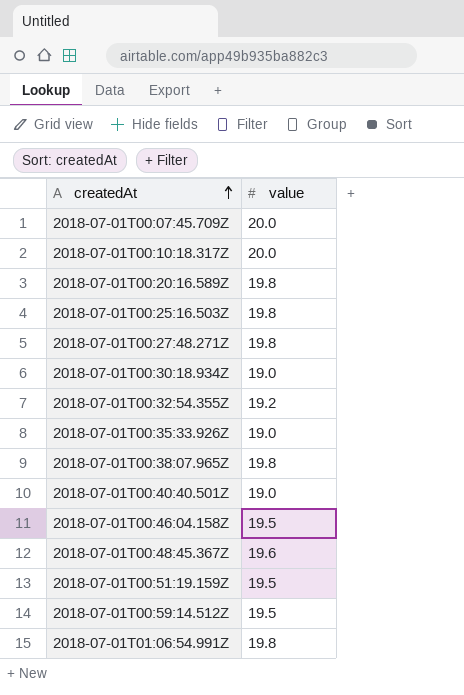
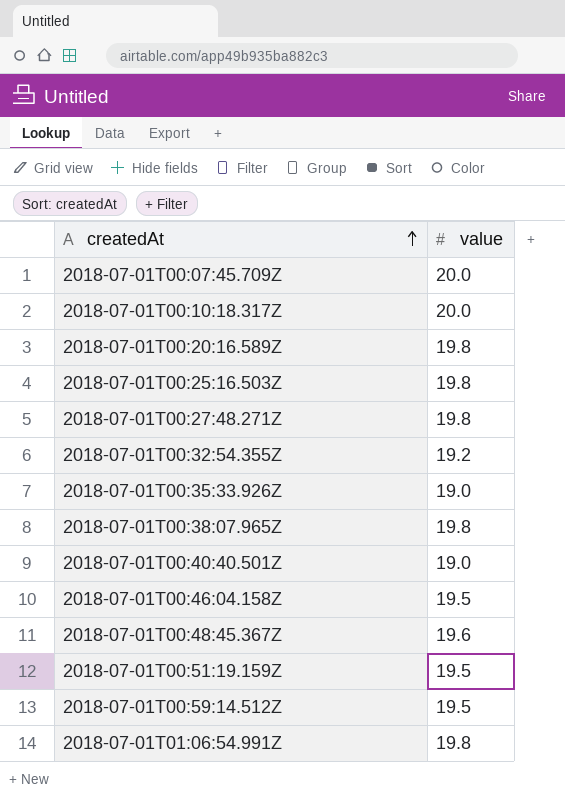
row 2018-07-01T00:30:18.934Z: 19.0 -> none

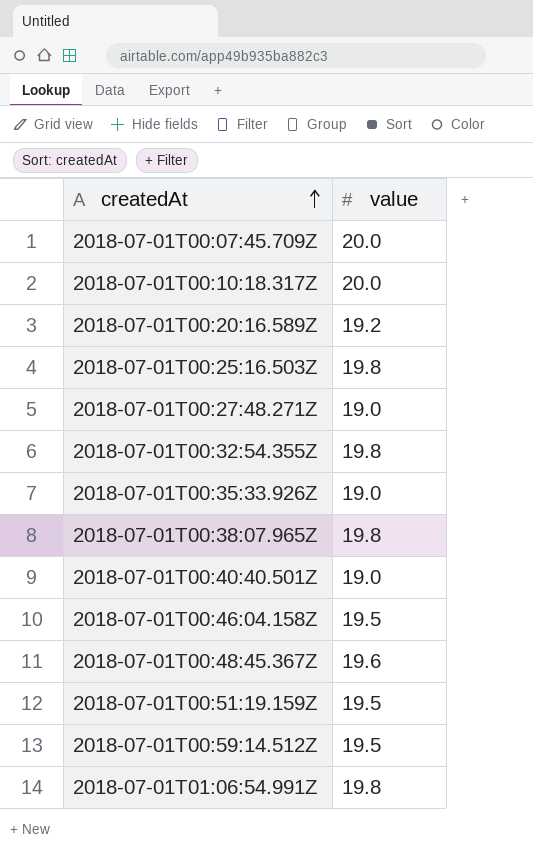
2018-07-01T00:20:16.589Z | value: 19.8 -> 19.2
2018-07-01T00:27:48.271Z | value: 19.8 -> 19.0
2018-07-01T00:32:54.355Z | value: 19.2 -> 19.8

